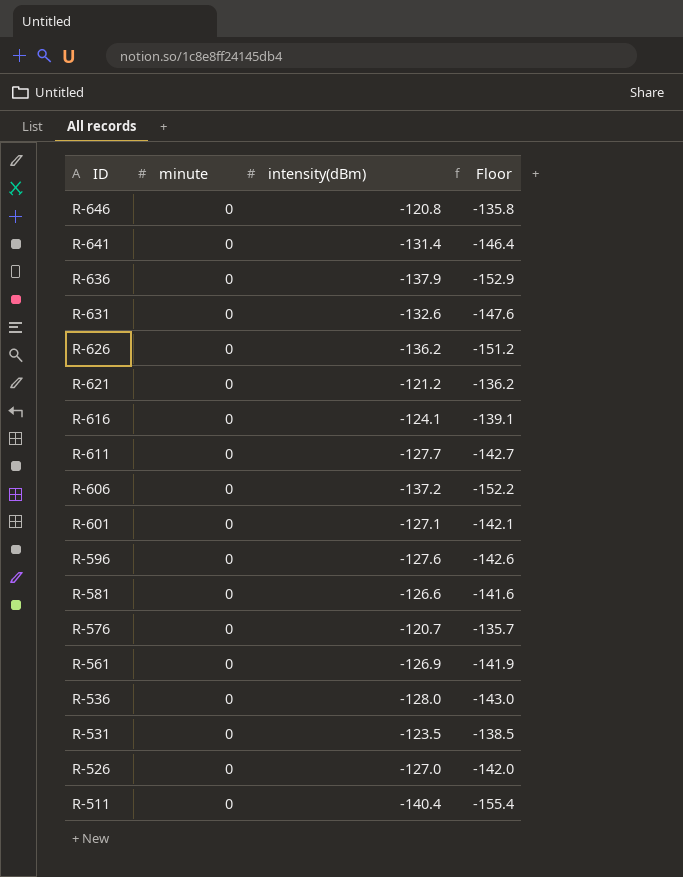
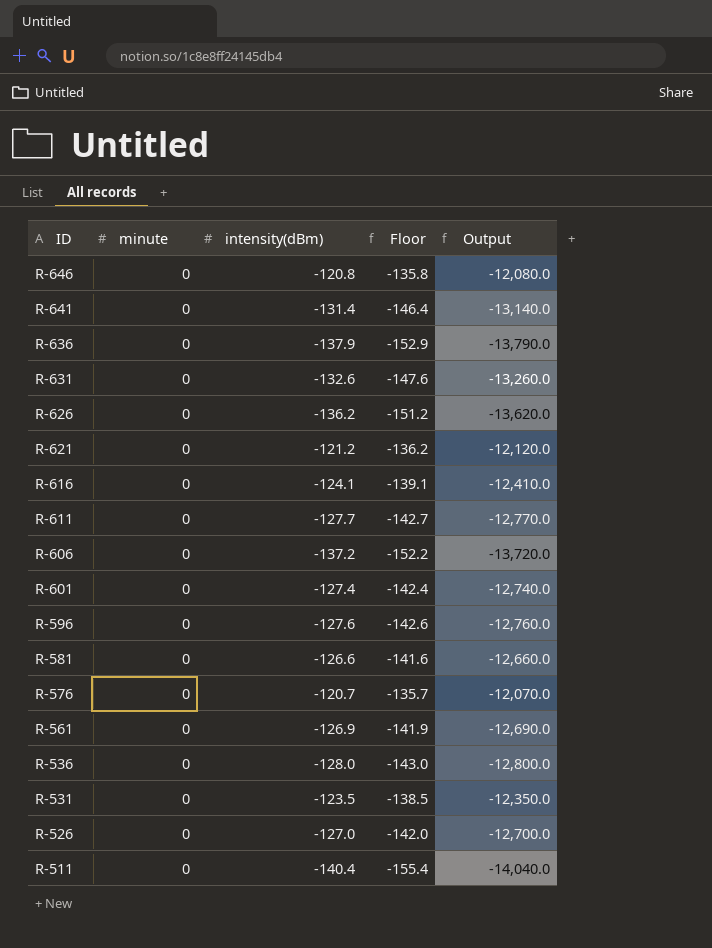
column Output | formula: none -> [intensity(dBm)] * 100
R-601 | intensity(dBm): -127.1 -> -127.4
R-601 | Floor: -142.1 -> -142.4

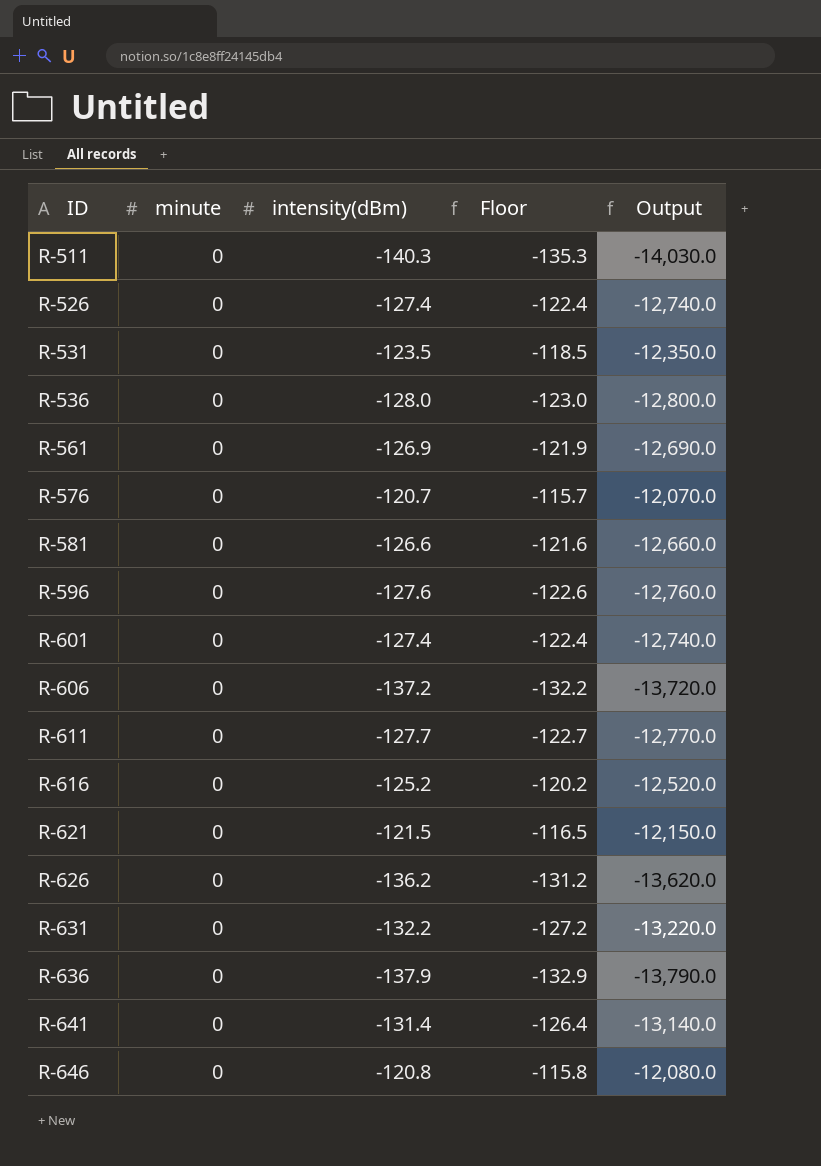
row order: ID descending -> ID ascending
column Floor | formula: [intensity(dBm)] - 15 -> [intensity(dBm)] + 5
R-511 | intensity(dBm): -140.4 -> -140.3
R-511 | Output: -14,040.0 -> -14,030.0
R-526 | intensity(dBm): -127.0 -> -127.4
R-526 | Output: -12,700.0 -> -12,740.0
R-616 | intensity(dBm): -124.1 -> -125.2
R-616 | Output: -12,410.0 -> -12,520.0
R-621 | intensity(dBm): -121.2 -> -121.5
R-621 | Output: -12,120.0 -> -12,150.0
R-631 | intensity(dBm): -132.6 -> -132.2
R-631 | Output: -13,260.0 -> -13,220.0

